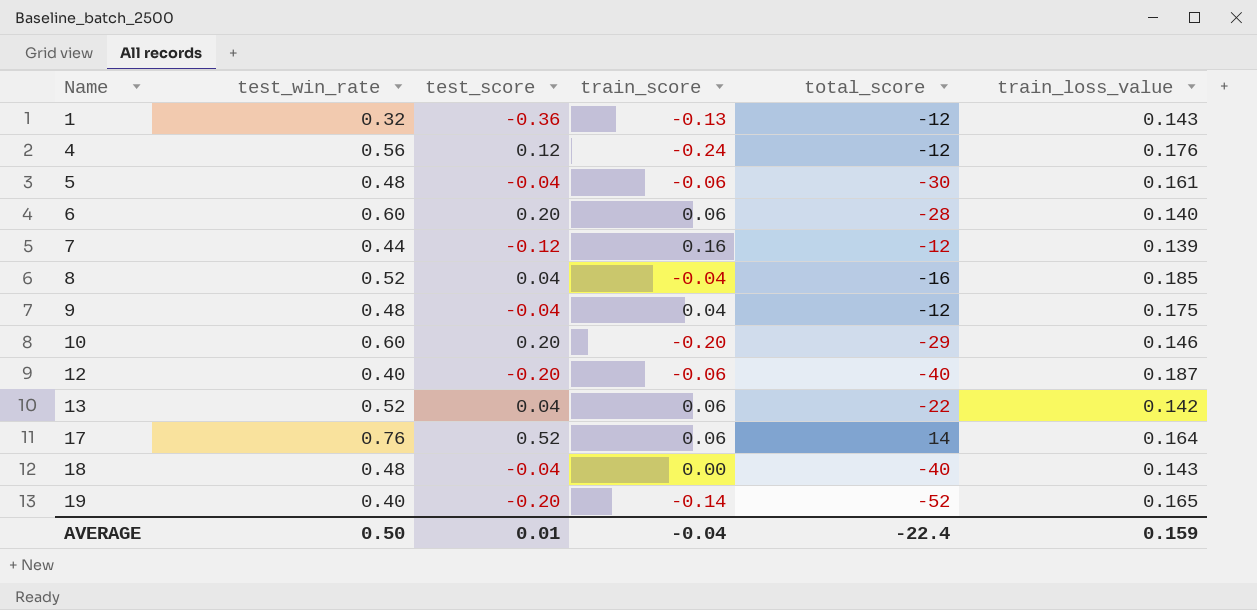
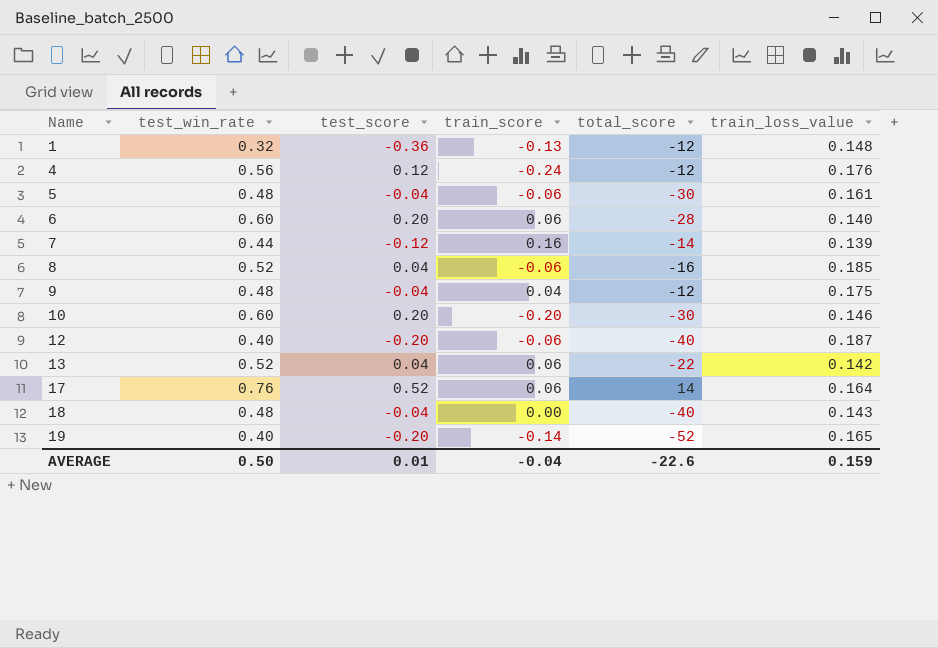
1 | train_loss_value: 0.143 -> 0.148
7 | total_score: -12 -> -14
8 | train_score: -0.04 -> -0.06
10 | total_score: -29 -> -30
AVERAGE | total_score: -22.4 -> -22.6

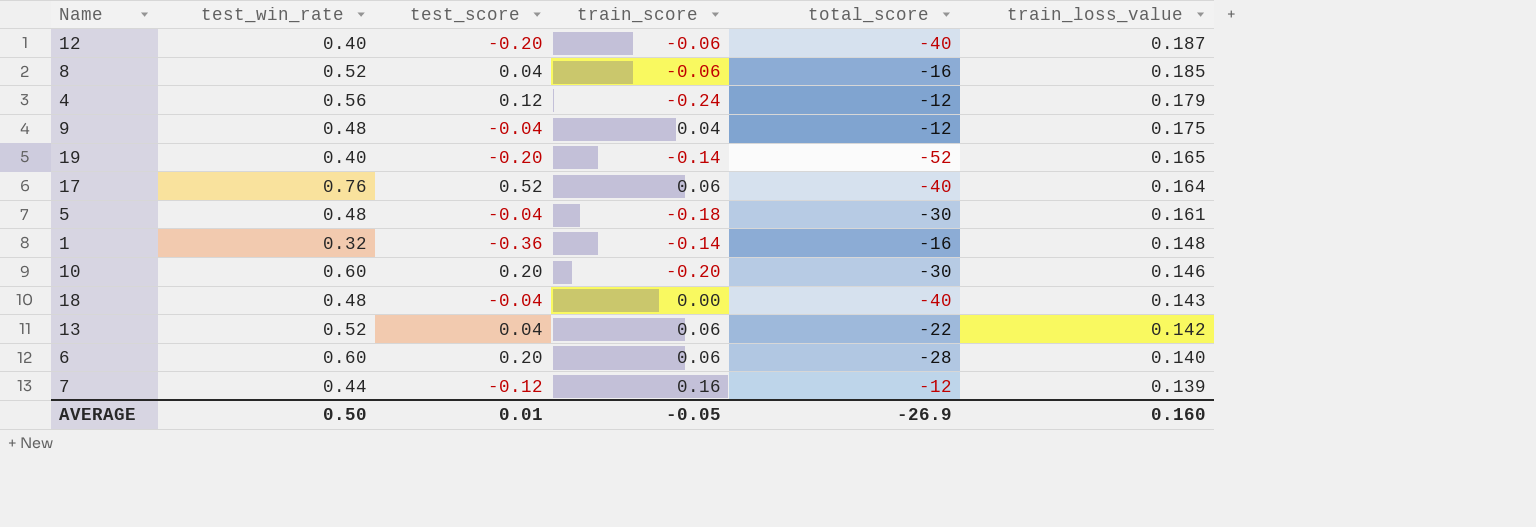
row order: Name ascending -> train_loss_value descending
4 | train_loss_value: 0.176 -> 0.179
17 | total_score: 14 -> -40
5 | train_score: -0.06 -> -0.18
1 | train_score: -0.13 -> -0.14
1 | total_score: -12 -> -16
7 | total_score: -14 -> -12
AVERAGE | train_score: -0.04 -> -0.05
AVERAGE | total_score: -22.6 -> -26.9
AVERAGE | train_loss_value: 0.159 -> 0.160

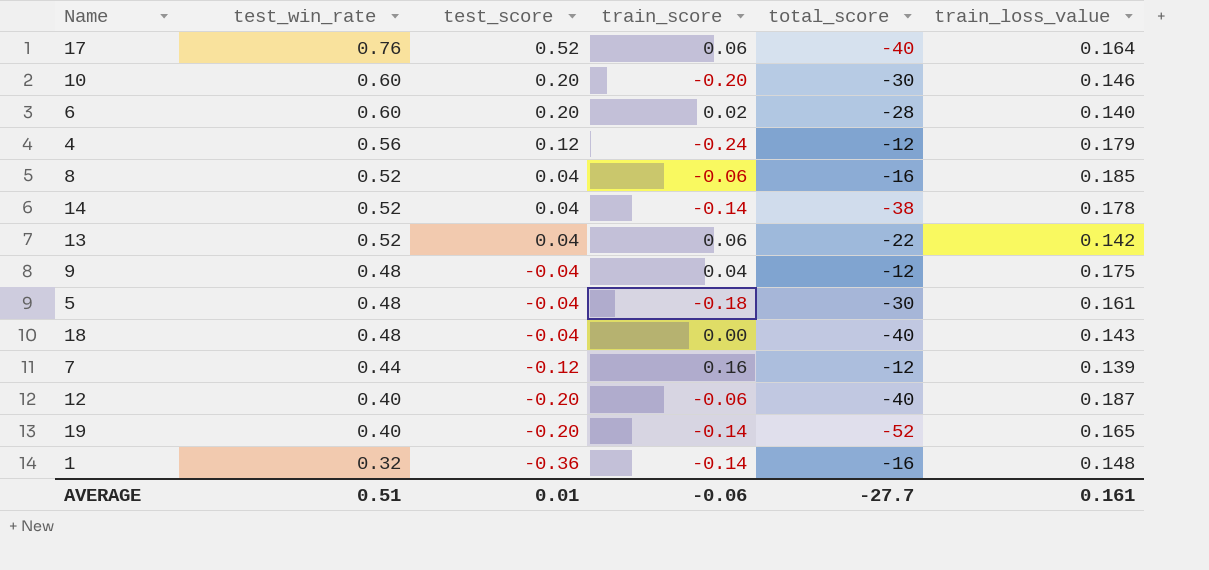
row order: train_loss_value descending -> test_win_rate descending
6 | train_score: 0.06 -> 0.02
row 14: none -> 0.52 | 0.04 | -0.14 | -38 | 0.178
AVERAGE | test_win_rate: 0.50 -> 0.51
AVERAGE | train_score: -0.05 -> -0.06
AVERAGE | total_score: -26.9 -> -27.7
AVERAGE | train_loss_value: 0.160 -> 0.161

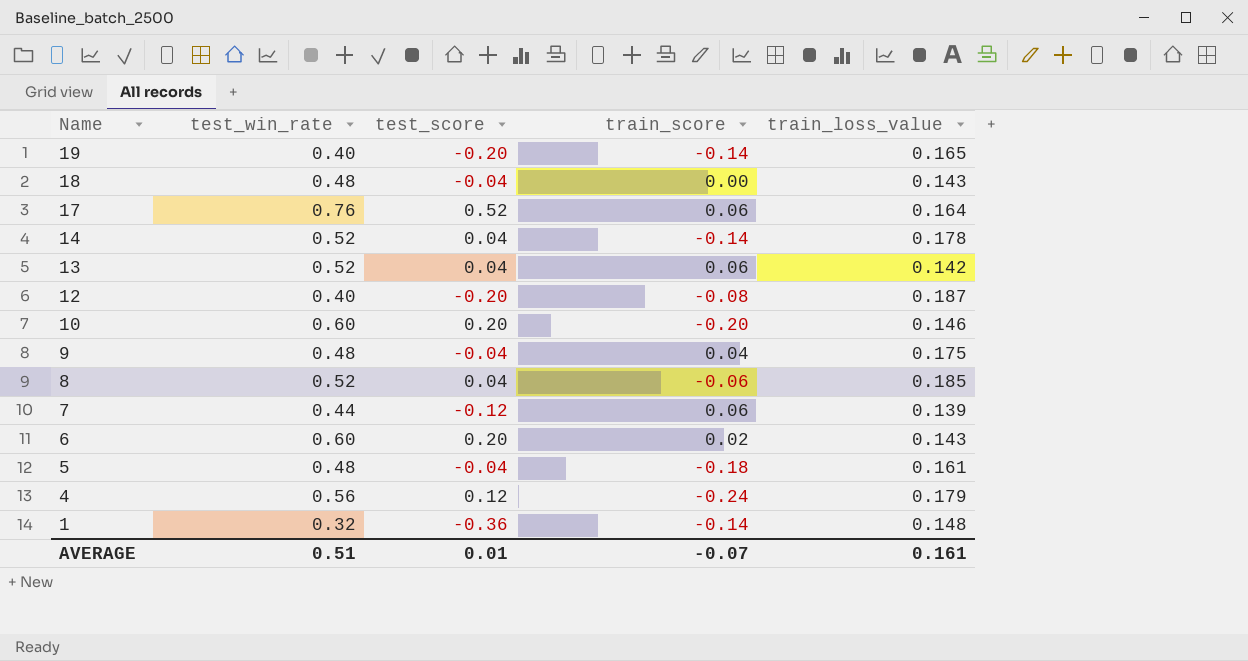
row order: test_win_rate descending -> Name descending
column total_score | position: 5 -> none
12 | train_score: -0.06 -> -0.08
7 | train_score: 0.16 -> 0.06
6 | train_loss_value: 0.140 -> 0.143
AVERAGE | train_score: -0.06 -> -0.07

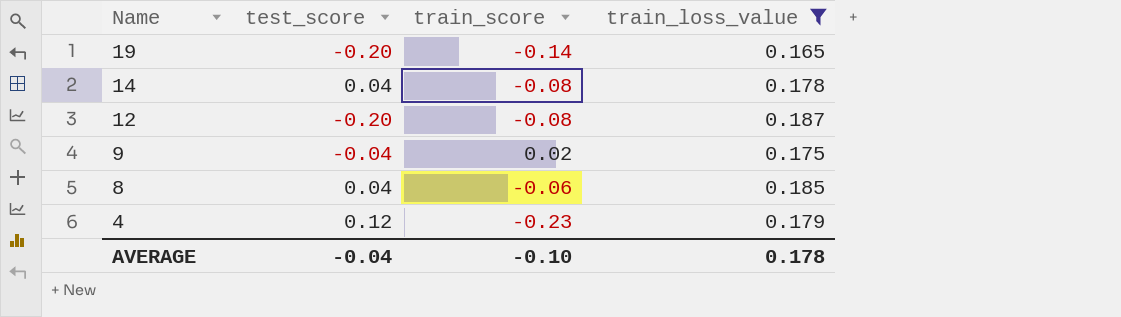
filter: none -> train_loss_value >= 0.165
column test_win_rate | position: 2 -> none
14 | train_score: -0.14 -> -0.08
9 | train_score: 0.04 -> 0.02
4 | train_score: -0.24 -> -0.23
AVERAGE | test_score: 0.01 -> -0.04
AVERAGE | train_score: -0.07 -> -0.10
AVERAGE | train_loss_value: 0.161 -> 0.178

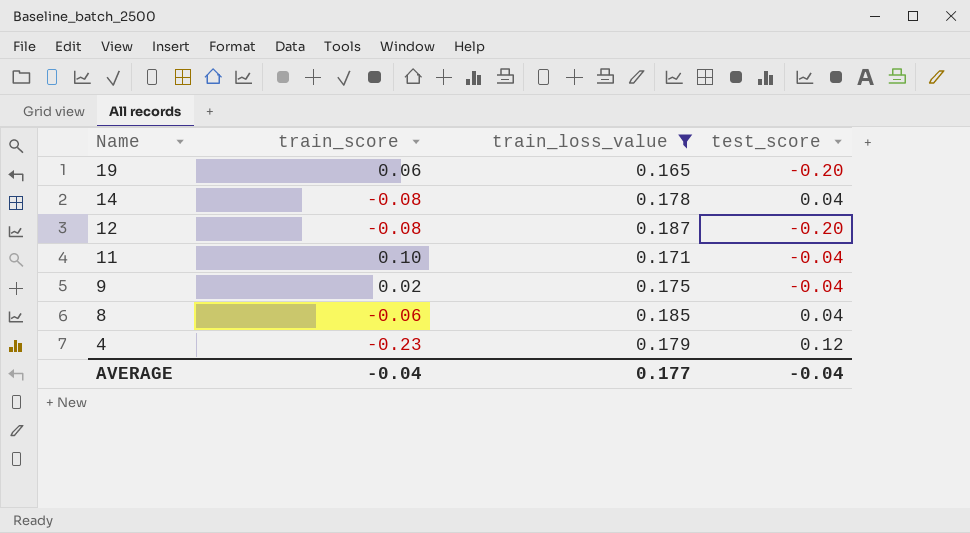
column test_score | position: 2 -> 4
19 | train_score: -0.14 -> 0.06
row 11: none -> 0.10 | 0.171 | -0.04
AVERAGE | train_score: -0.10 -> -0.04
AVERAGE | train_loss_value: 0.178 -> 0.177

